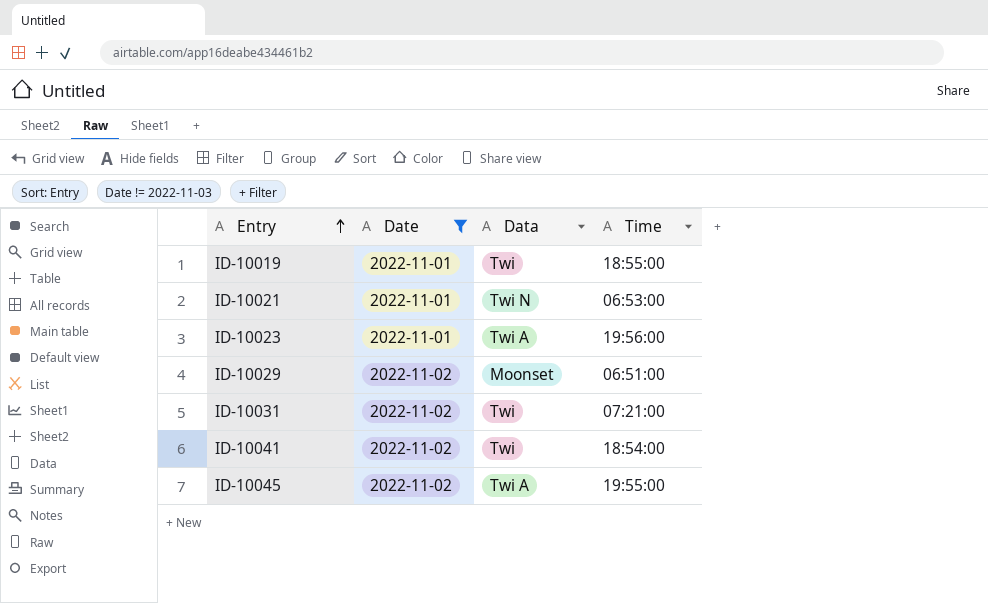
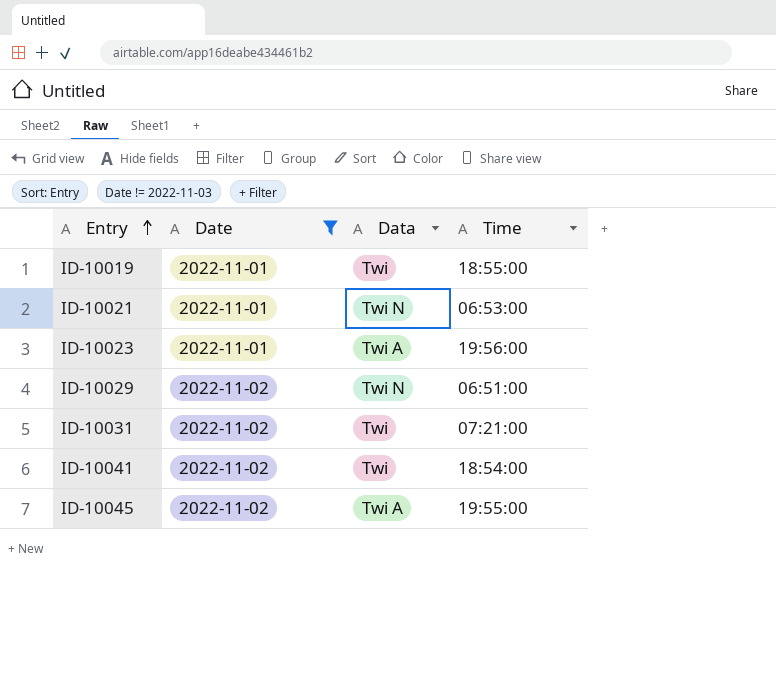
ID-10029 | Data: Moonset -> Twi N

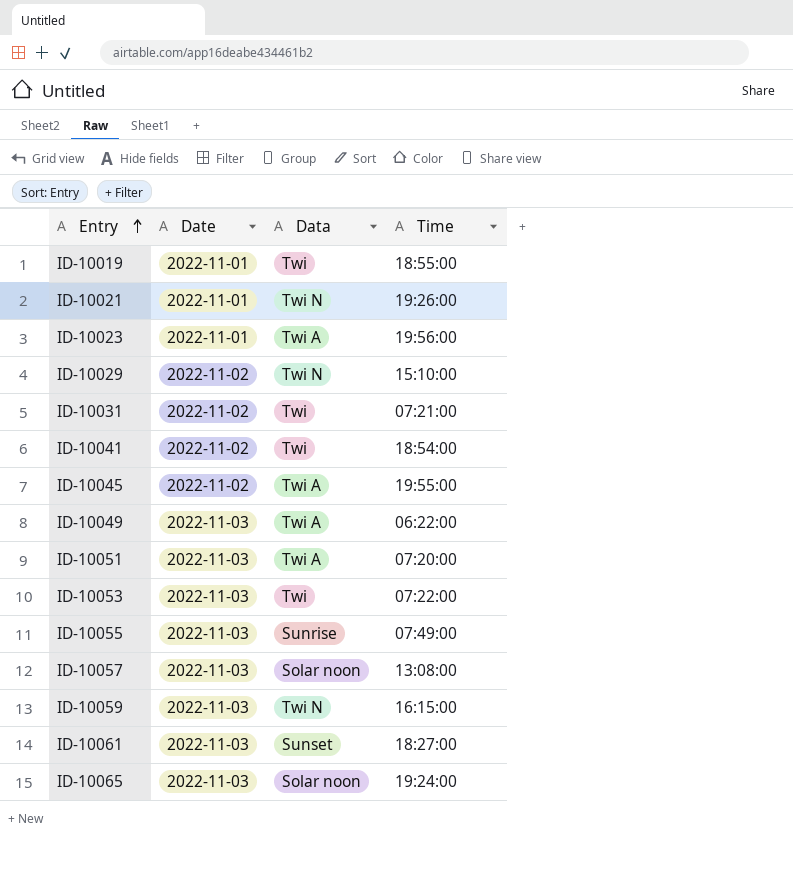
filter: Date != 2022-11-03 -> none
ID-10021 | Time: 06:53:00 -> 19:26:00
ID-10029 | Time: 06:51:00 -> 15:10:00

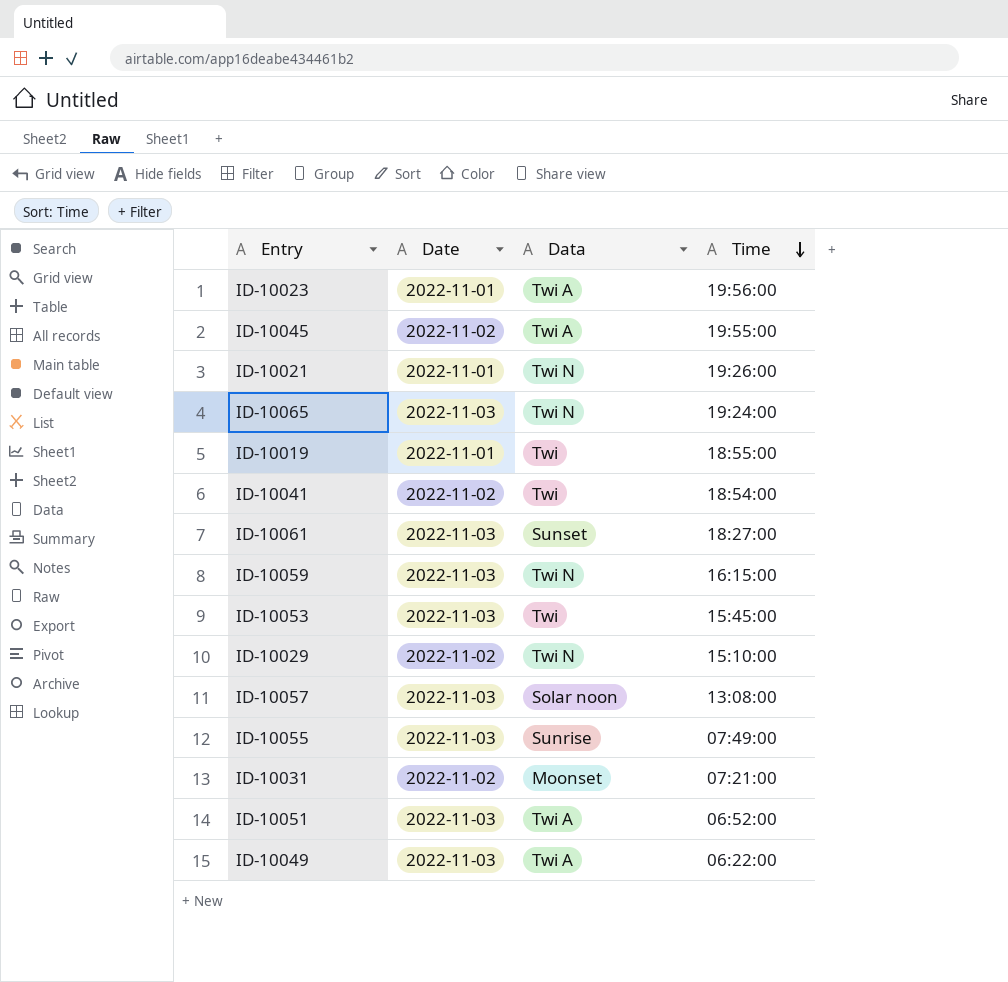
row order: Entry ascending -> Time descending
ID-10065 | Data: Solar noon -> Twi N
ID-10053 | Time: 07:22:00 -> 15:45:00
ID-10031 | Data: Twi -> Moonset
ID-10051 | Time: 07:20:00 -> 06:52:00

